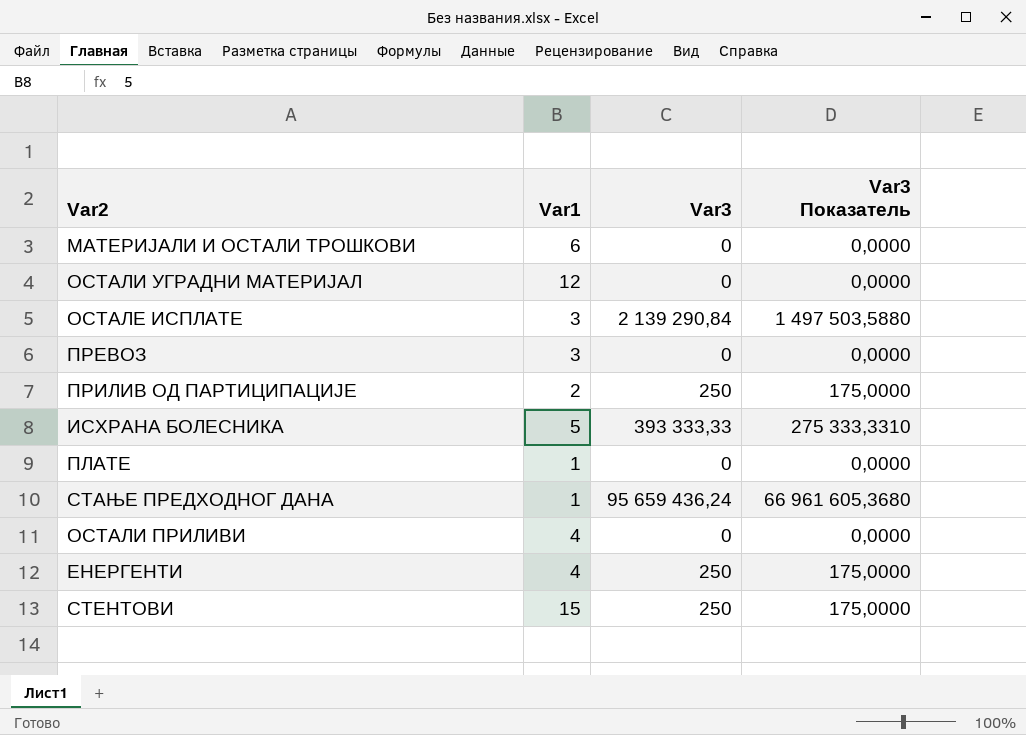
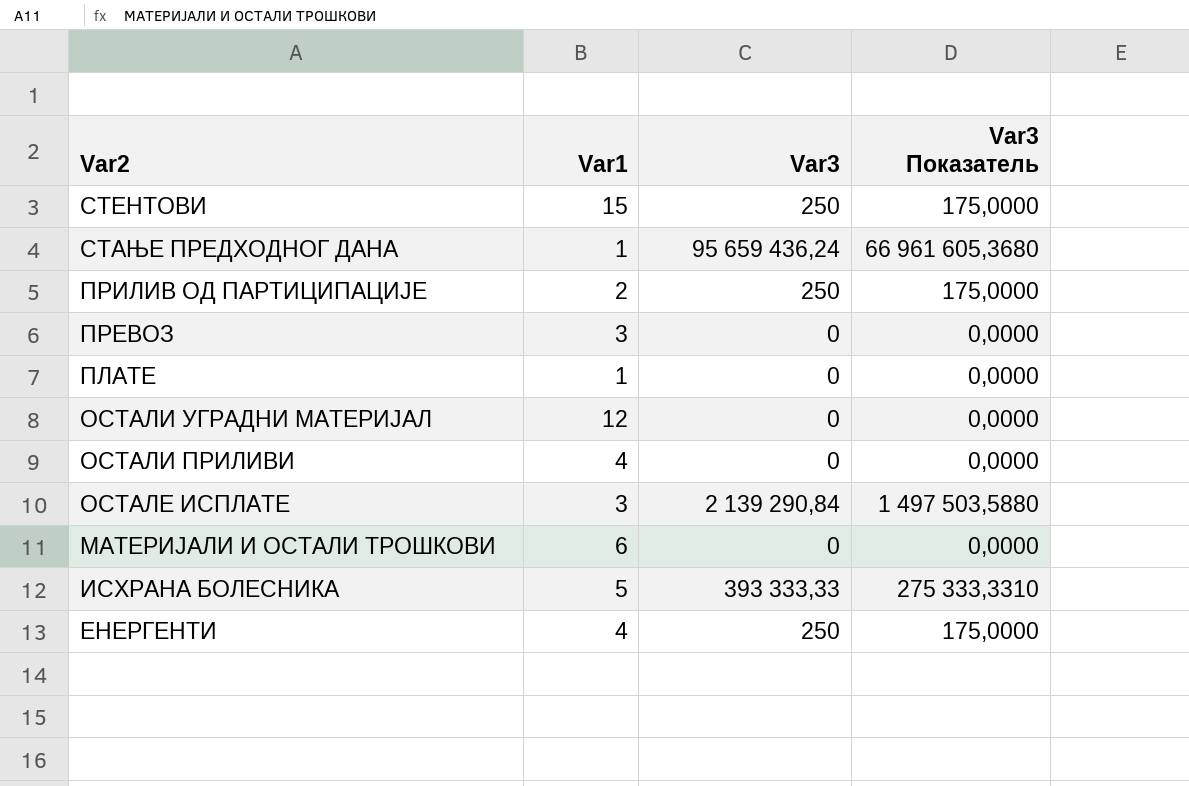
row order: none -> Var2 descending

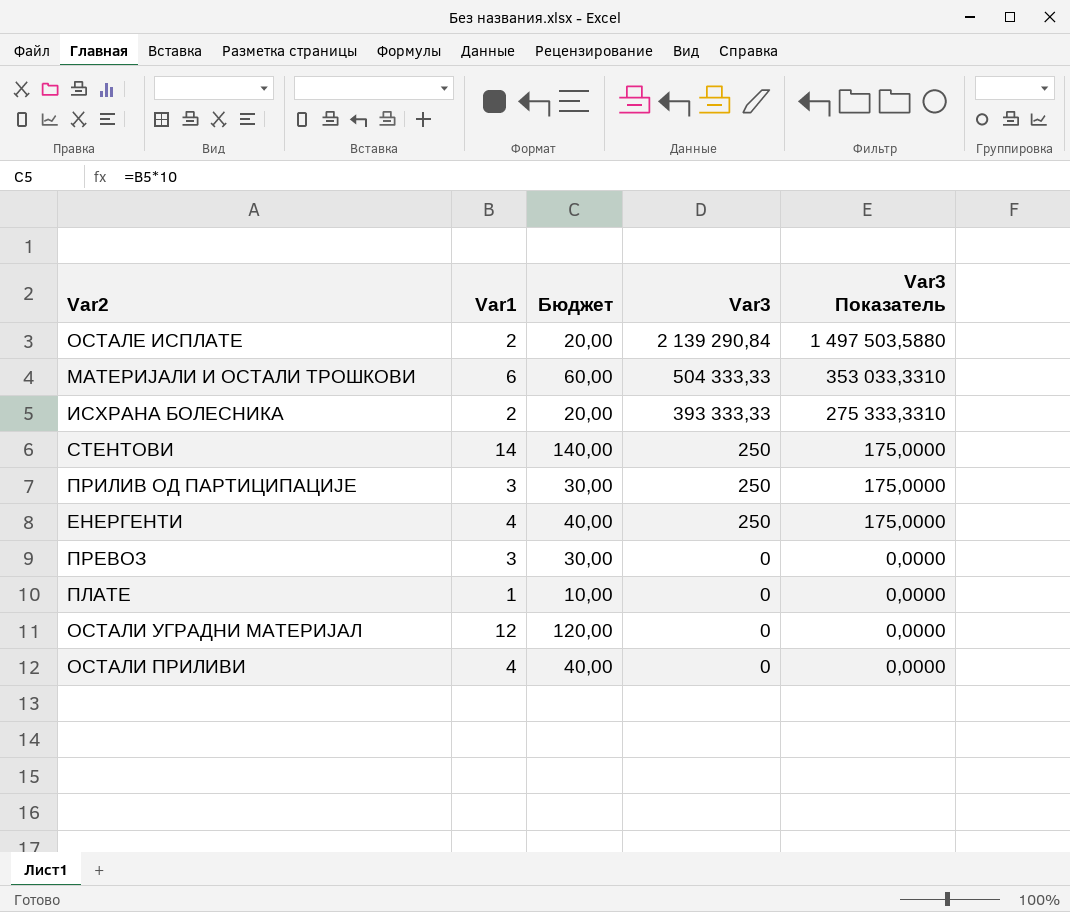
row order: Var2 descending -> Var3 descending
column Бюджет | formula: none -> [Var1] * 10
row СТАЊЕ ПРЕДХОДНОГ ДАНА: 1 | 95 659 436,24 | 66 961 605,3680 -> none
ОСТАЛЕ ИСПЛАТЕ | Var1: 3 -> 2
МАТЕРИЈАЛИ И ОСТАЛИ ТРОШКОВИ | Var3: 0 -> 504 333,33
МАТЕРИЈАЛИ И ОСТАЛИ ТРОШКОВИ | Var3 Показатель: 0,0000 -> 353 033,3310
ИСХРАНА БОЛЕСНИКА | Var1: 5 -> 2
СТЕНТОВИ | Var1: 15 -> 14
ПРИЛИВ ОД ПАРТИЦИПАЦИЈЕ | Var1: 2 -> 3

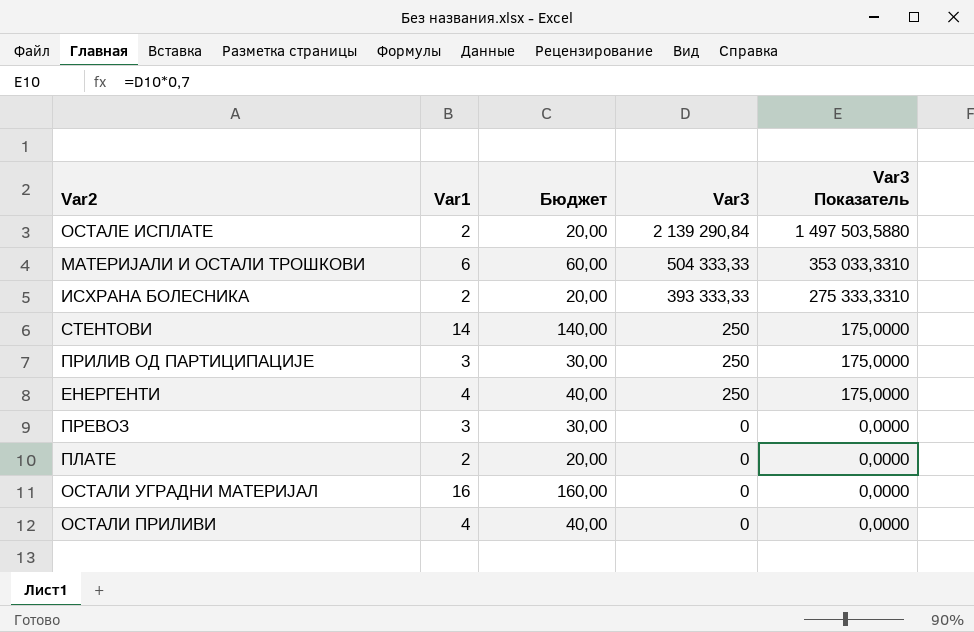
ПЛАТЕ | Var1: 1 -> 2
ПЛАТЕ | Бюджет: 10,00 -> 20,00
ОСТАЛИ УГРАДНИ МАТЕРИЈАЛ | Var1: 12 -> 16
ОСТАЛИ УГРАДНИ МАТЕРИЈАЛ | Бюджет: 120,00 -> 160,00

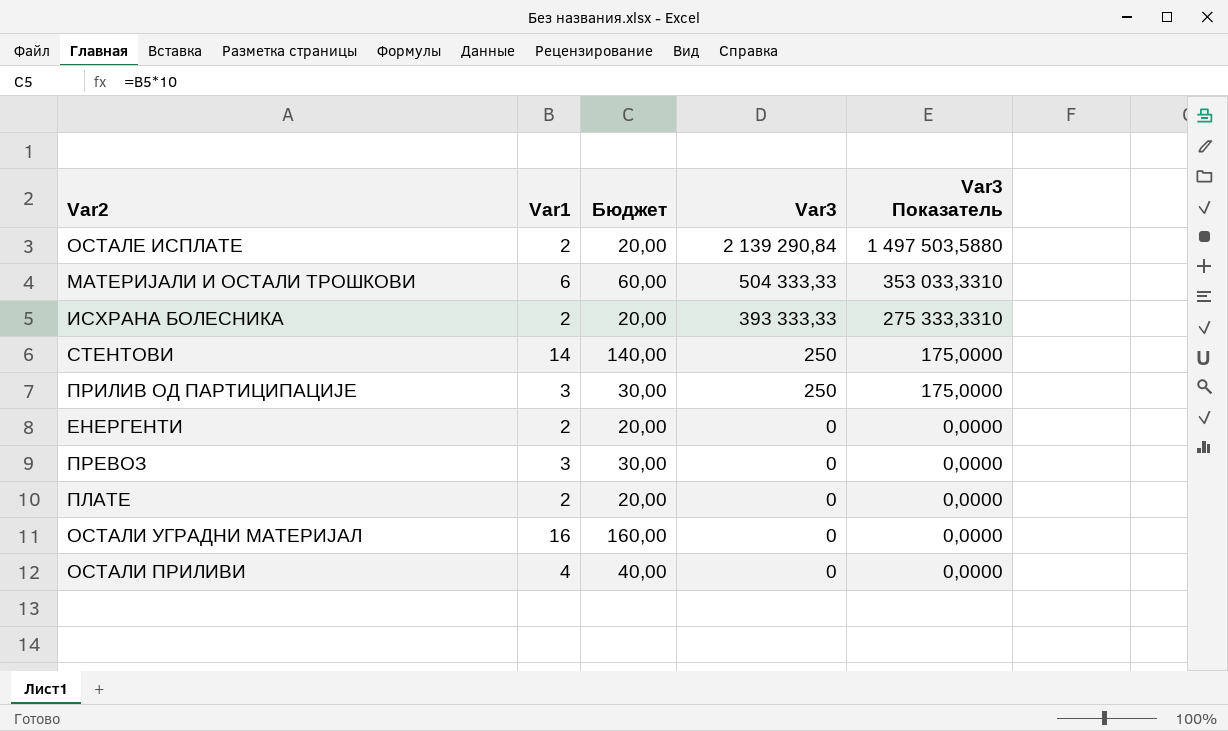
ЕНЕРГЕНТИ | Var1: 4 -> 2
ЕНЕРГЕНТИ | Бюджет: 40,00 -> 20,00
ЕНЕРГЕНТИ | Var3: 250 -> 0
ЕНЕРГЕНТИ | Var3 Показатель: 175,0000 -> 0,0000

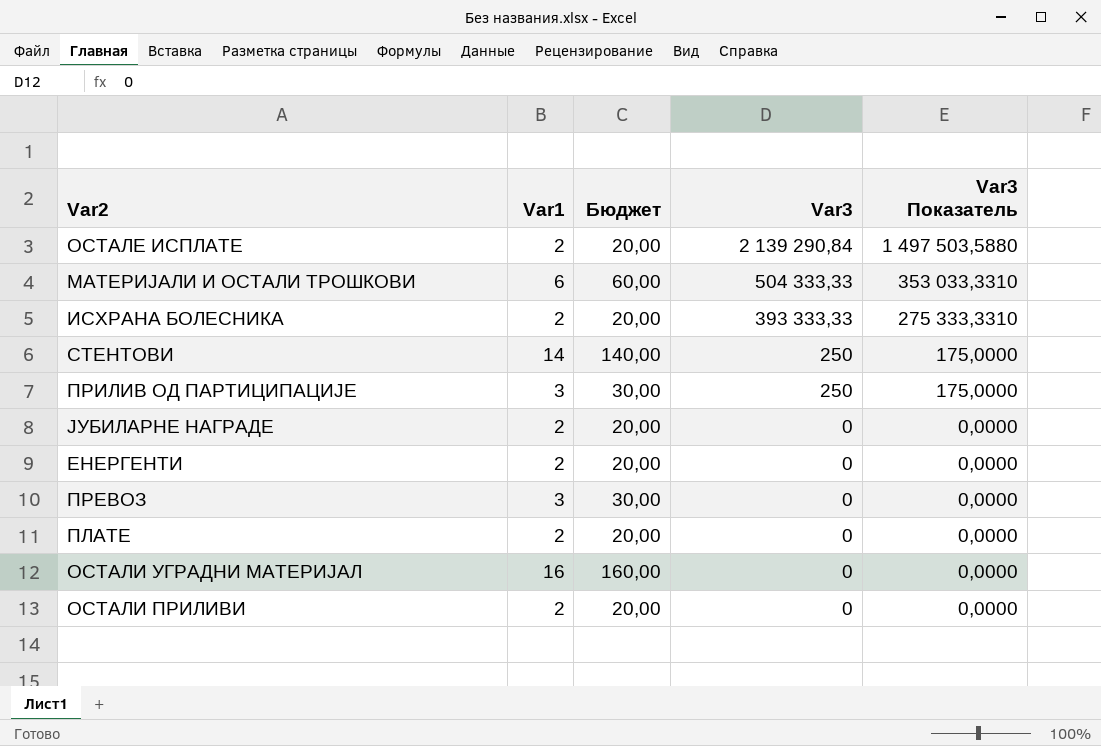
row ЈУБИЛАРНЕ НАГРАДЕ: none -> 2 | 20,00 | 0 | 0,0000
ОСТАЛИ ПРИЛИВИ | Var1: 4 -> 2
ОСТАЛИ ПРИЛИВИ | Бюджет: 40,00 -> 20,00

